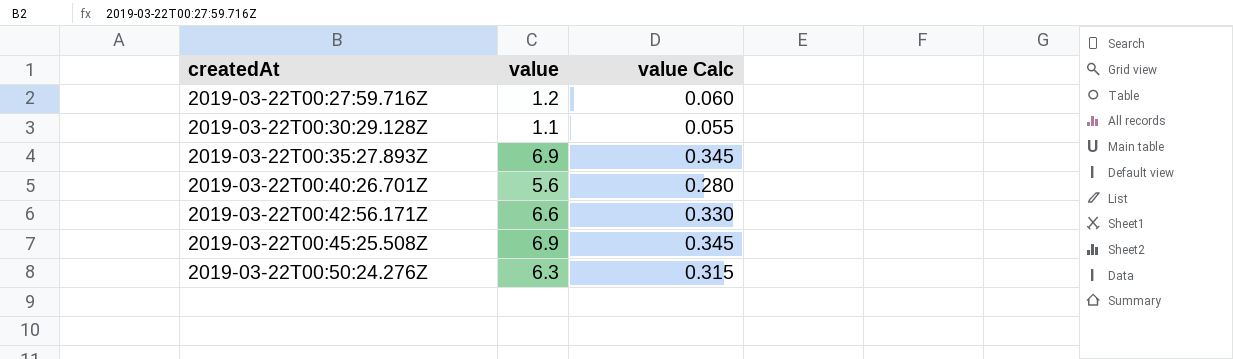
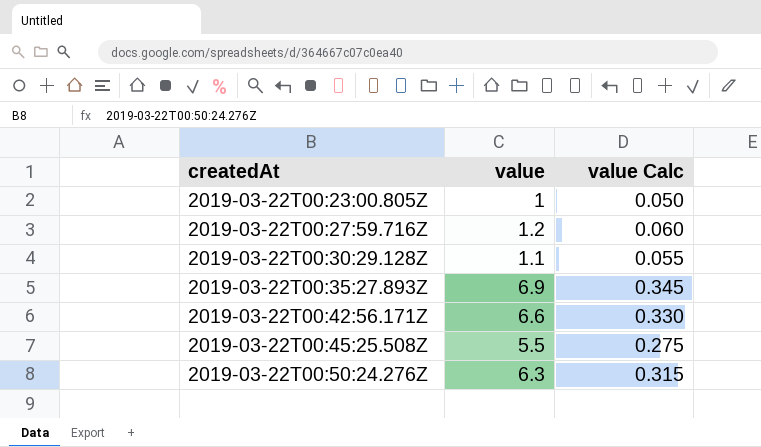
row 2019-03-22T00:40:26.701Z: 5.6 | 0.280 -> none
row 2019-03-22T00:23:00.805Z: none -> 1 | 0.050
2019-03-22T00:45:25.508Z | value: 6.9 -> 5.5
2019-03-22T00:45:25.508Z | value Calc: 0.345 -> 0.275

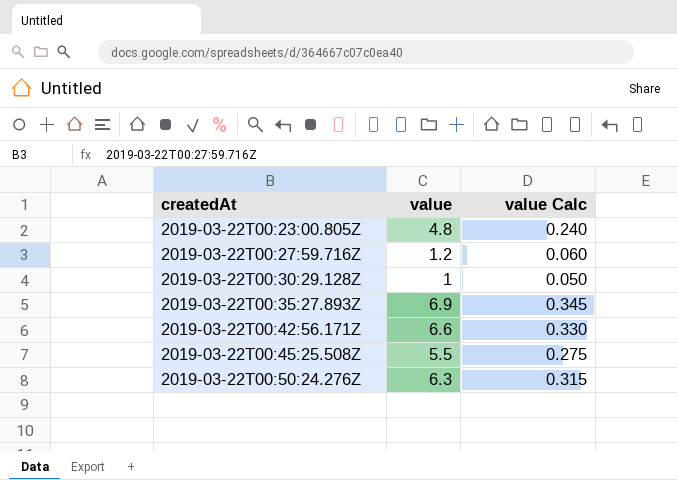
2019-03-22T00:23:00.805Z | value: 1 -> 4.8
2019-03-22T00:23:00.805Z | value Calc: 0.050 -> 0.240
2019-03-22T00:30:29.128Z | value: 1.1 -> 1
2019-03-22T00:30:29.128Z | value Calc: 0.055 -> 0.050

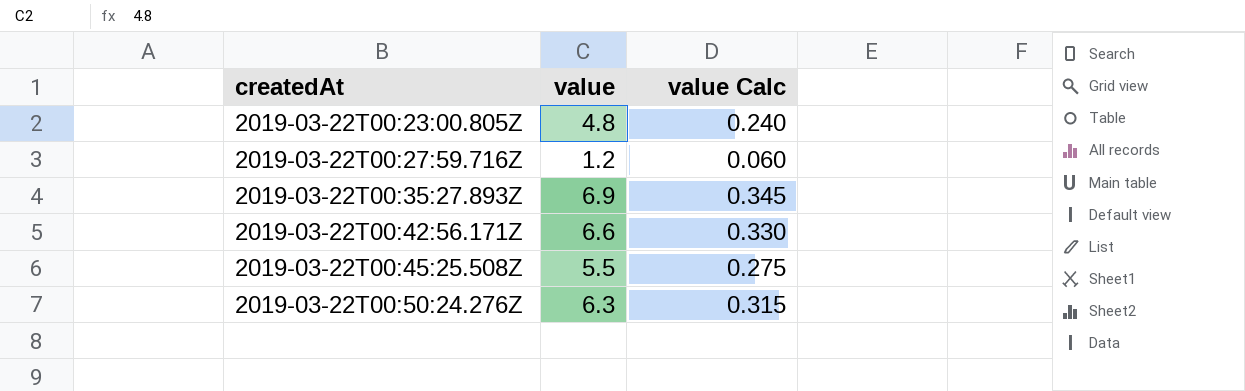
row 2019-03-22T00:30:29.128Z: 1 | 0.050 -> none

